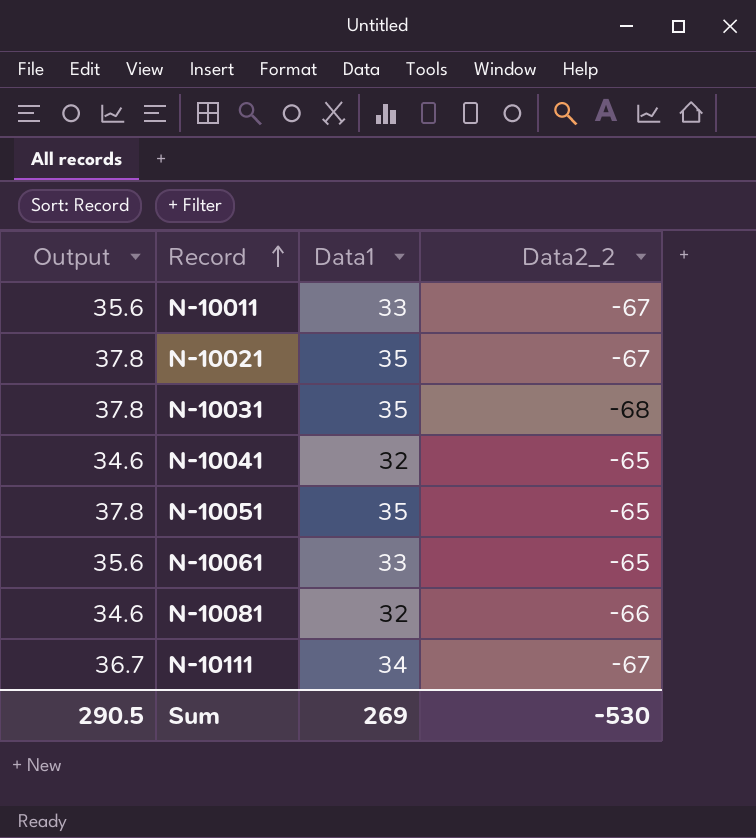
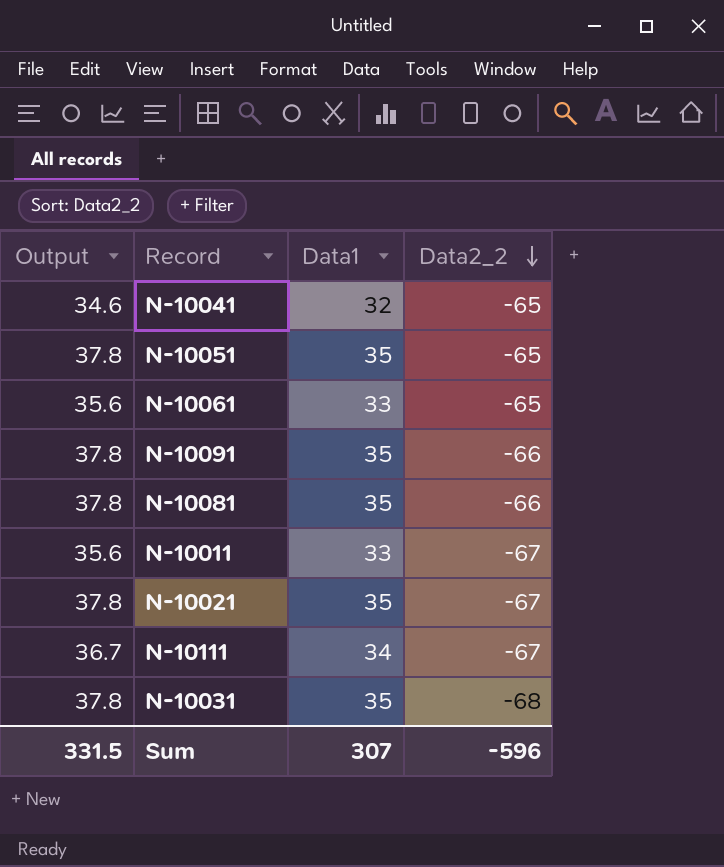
row order: Record ascending -> Data2_2 descending
row N-10091: none -> 37.8 | 35 | -66
N-10081 | Output: 34.6 -> 37.8
N-10081 | Data1: 32 -> 35
Sum | Output: 290.5 -> 331.5
Sum | Data1: 269 -> 307
Sum | Data2_2: -530 -> -596

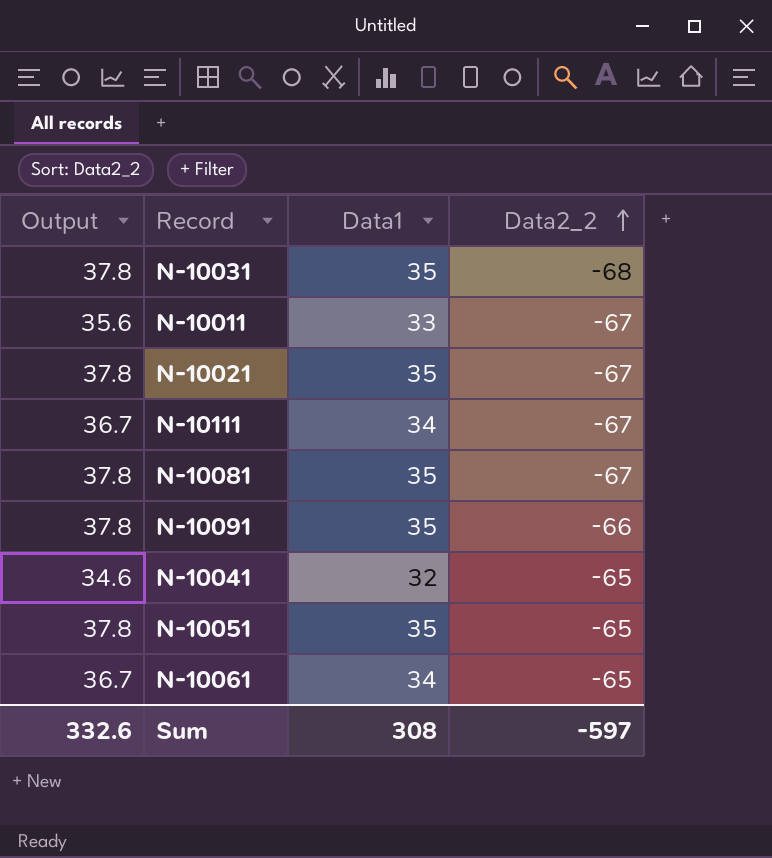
row order: Data2_2 descending -> Data2_2 ascending
N-10081 | Data2_2: -66 -> -67
N-10061 | Output: 35.6 -> 36.7
N-10061 | Data1: 33 -> 34
Sum | Output: 331.5 -> 332.6
Sum | Data1: 307 -> 308
Sum | Data2_2: -596 -> -597

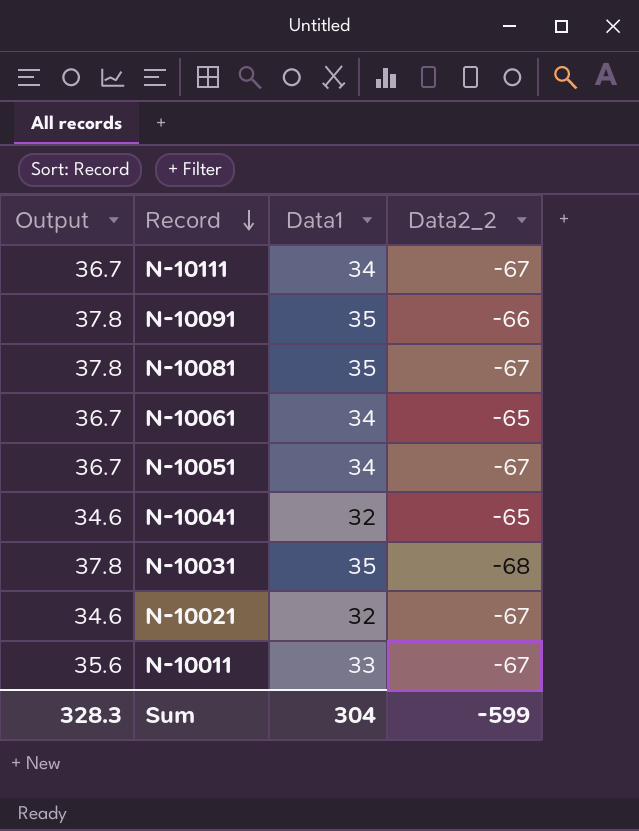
row order: Data2_2 ascending -> Record descending
N-10051 | Output: 37.8 -> 36.7
N-10051 | Data1: 35 -> 34
N-10051 | Data2_2: -65 -> -67
N-10021 | Output: 37.8 -> 34.6
N-10021 | Data1: 35 -> 32
Sum | Output: 332.6 -> 328.3
Sum | Data1: 308 -> 304
Sum | Data2_2: -597 -> -599

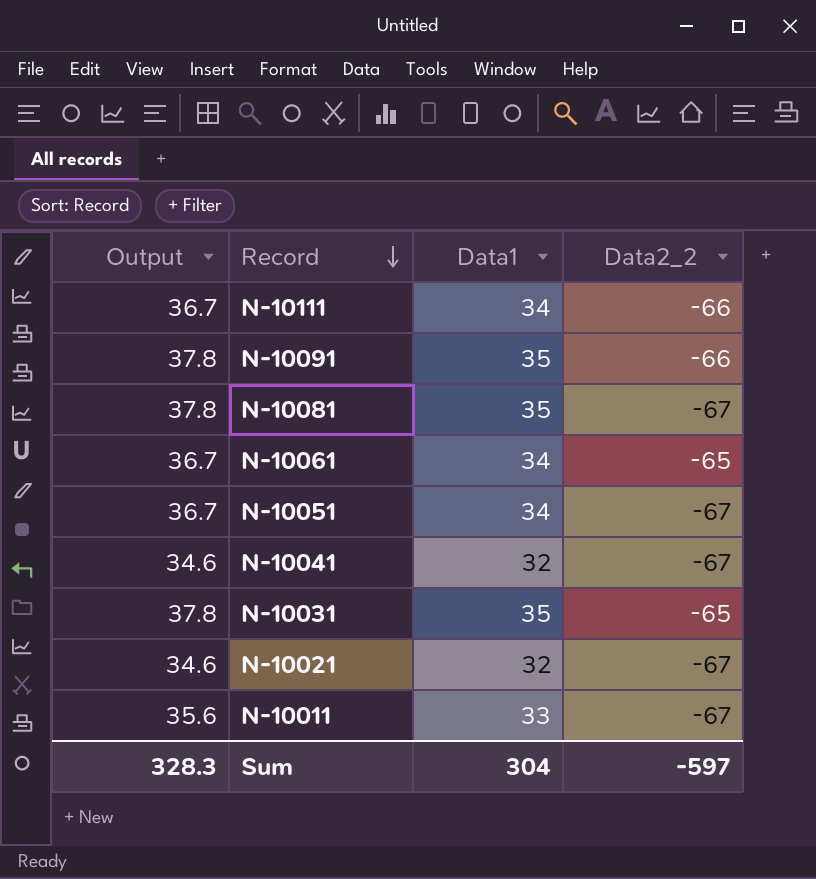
N-10111 | Data2_2: -67 -> -66
N-10041 | Data2_2: -65 -> -67
N-10031 | Data2_2: -68 -> -65
Sum | Data2_2: -599 -> -597

